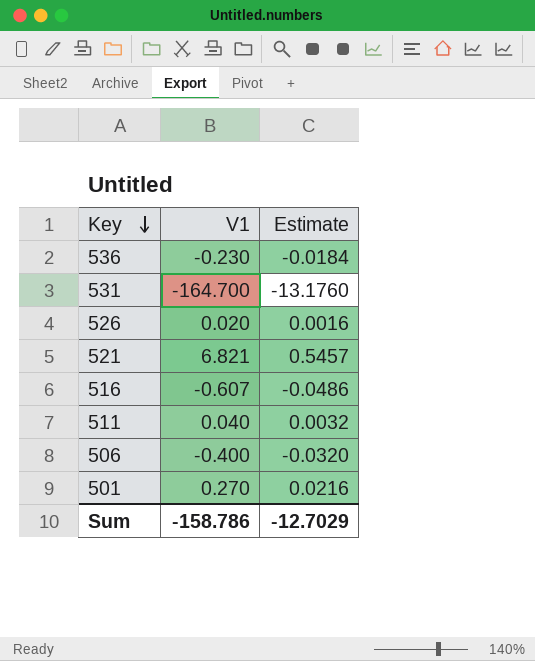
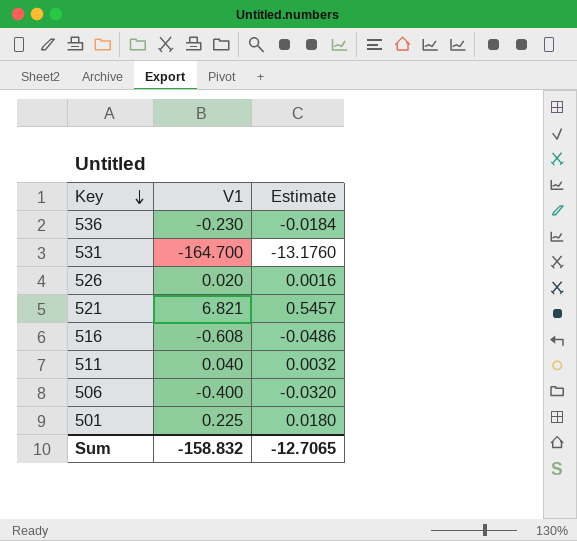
516 | V1: -0.607 -> -0.608
501 | V1: 0.270 -> 0.225
501 | Estimate: 0.0216 -> 0.0180
Sum | V1: -158.786 -> -158.832
Sum | Estimate: -12.7029 -> -12.7065

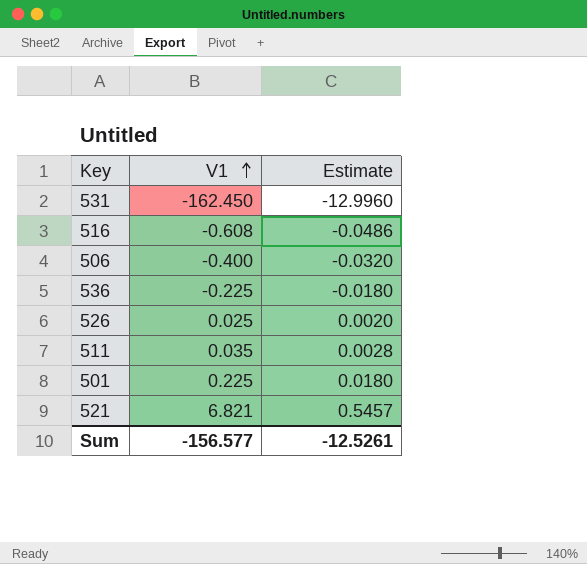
row order: Key descending -> V1 ascending
531 | V1: -164.700 -> -162.450
531 | Estimate: -13.1760 -> -12.9960
536 | V1: -0.230 -> -0.225
536 | Estimate: -0.0184 -> -0.0180
526 | V1: 0.020 -> 0.025
526 | Estimate: 0.0016 -> 0.0020
511 | V1: 0.040 -> 0.035
511 | Estimate: 0.0032 -> 0.0028
Sum | V1: -158.832 -> -156.577
Sum | Estimate: -12.7065 -> -12.5261

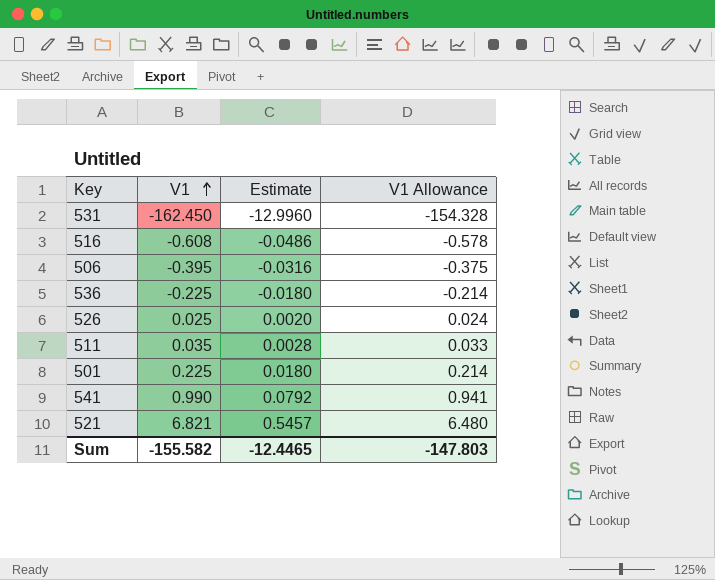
column V1 Allowance | formula: none -> [V1] * 0.95
506 | V1: -0.400 -> -0.395
506 | Estimate: -0.0320 -> -0.0316
row 541: none -> 0.990 | 0.0792 | 0.941
Sum | V1: -156.577 -> -155.582
Sum | Estimate: -12.5261 -> -12.4465

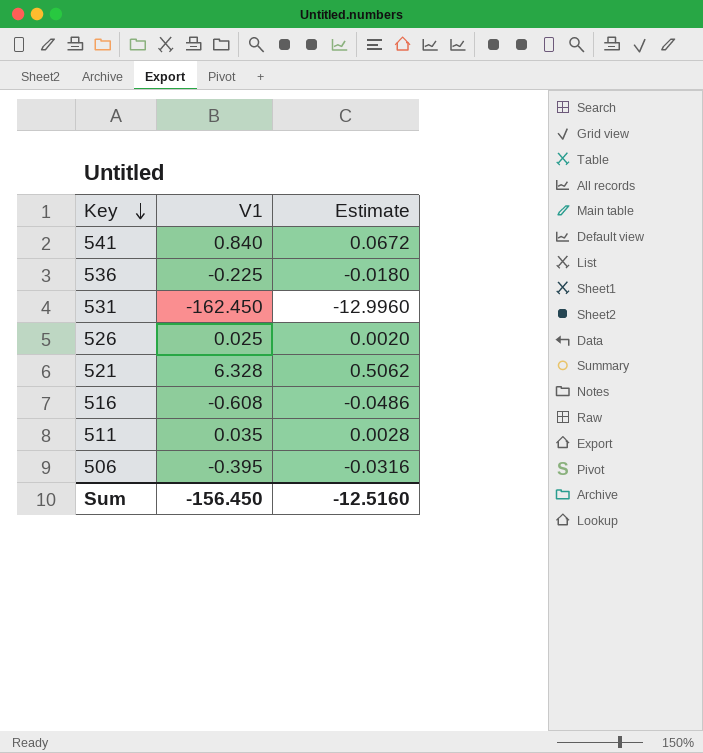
row order: V1 ascending -> Key descending
column V1 Allowance | formula: [V1] * 0.95 -> none
row 501: 0.225 | 0.0180 | 0.214 -> none
541 | V1: 0.990 -> 0.840
541 | Estimate: 0.0792 -> 0.0672
521 | V1: 6.821 -> 6.328
521 | Estimate: 0.5457 -> 0.5062
Sum | V1: -155.582 -> -156.450
Sum | Estimate: -12.4465 -> -12.5160

